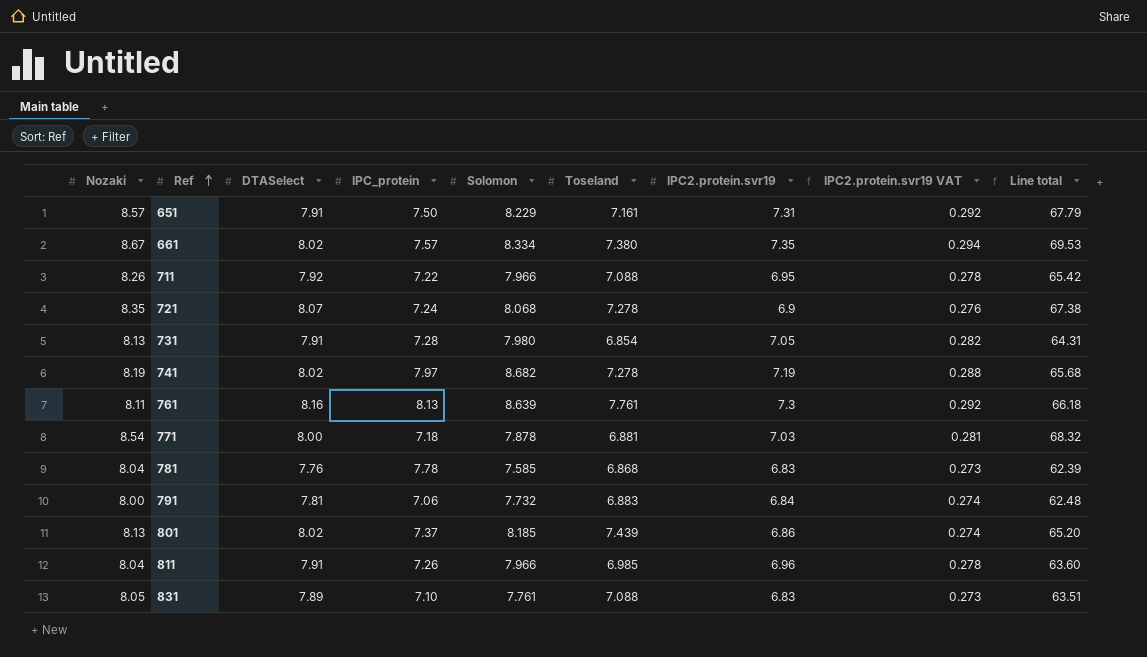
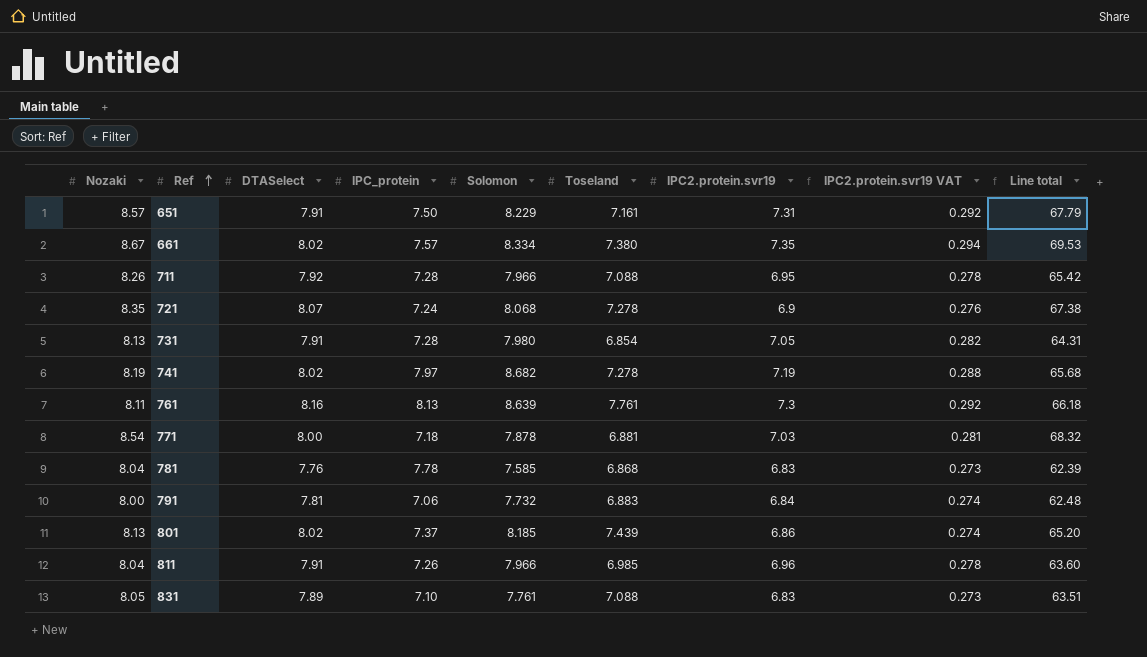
711 | IPC_protein: 7.22 -> 7.28

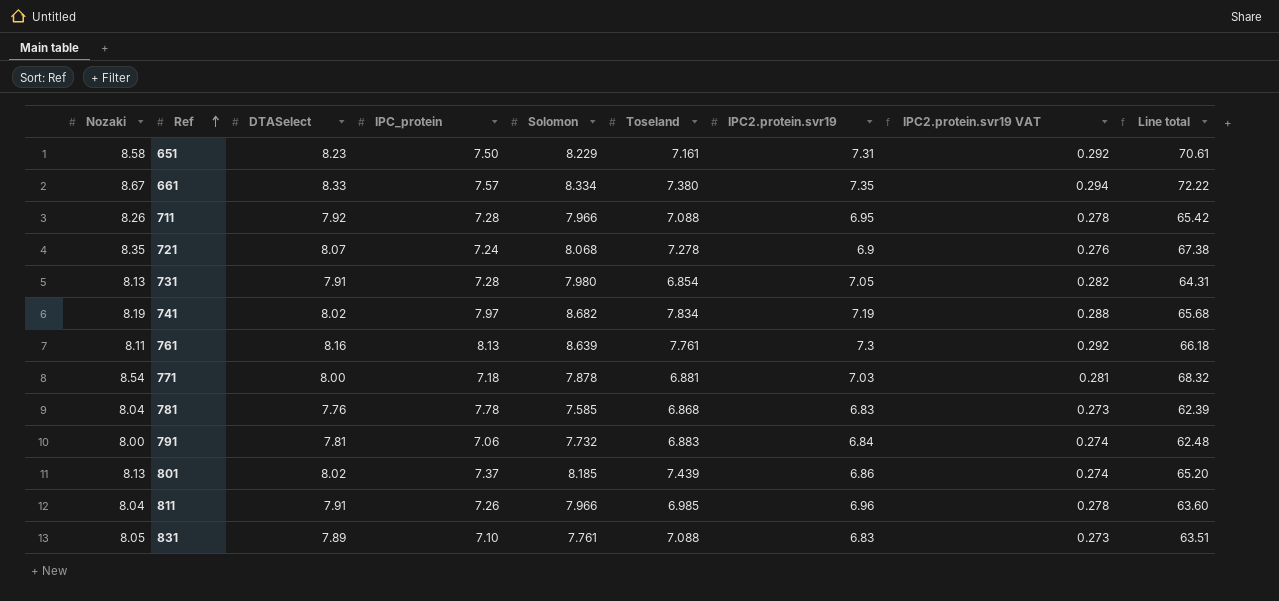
651 | Nozaki: 8.57 -> 8.58
651 | DTASelect: 7.91 -> 8.23
651 | Line total: 67.79 -> 70.61
661 | DTASelect: 8.02 -> 8.33
661 | Line total: 69.53 -> 72.22
741 | Toseland: 7.278 -> 7.834

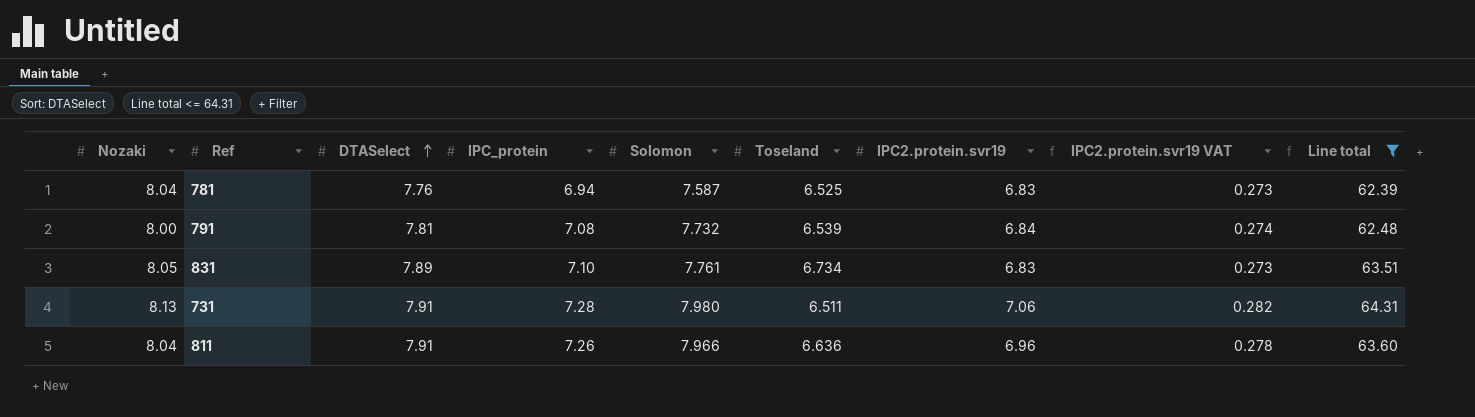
filter: none -> Line total <= 64.31
row order: Ref ascending -> DTASelect ascending
781 | IPC_protein: 7.78 -> 6.94
781 | Solomon: 7.585 -> 7.587
781 | Toseland: 6.868 -> 6.525
791 | IPC_protein: 7.06 -> 7.08
791 | Toseland: 6.883 -> 6.539
831 | Toseland: 7.088 -> 6.734
731 | Toseland: 6.854 -> 6.511
731 | IPC2.protein.svr19: 7.05 -> 7.06
811 | Toseland: 6.985 -> 6.636

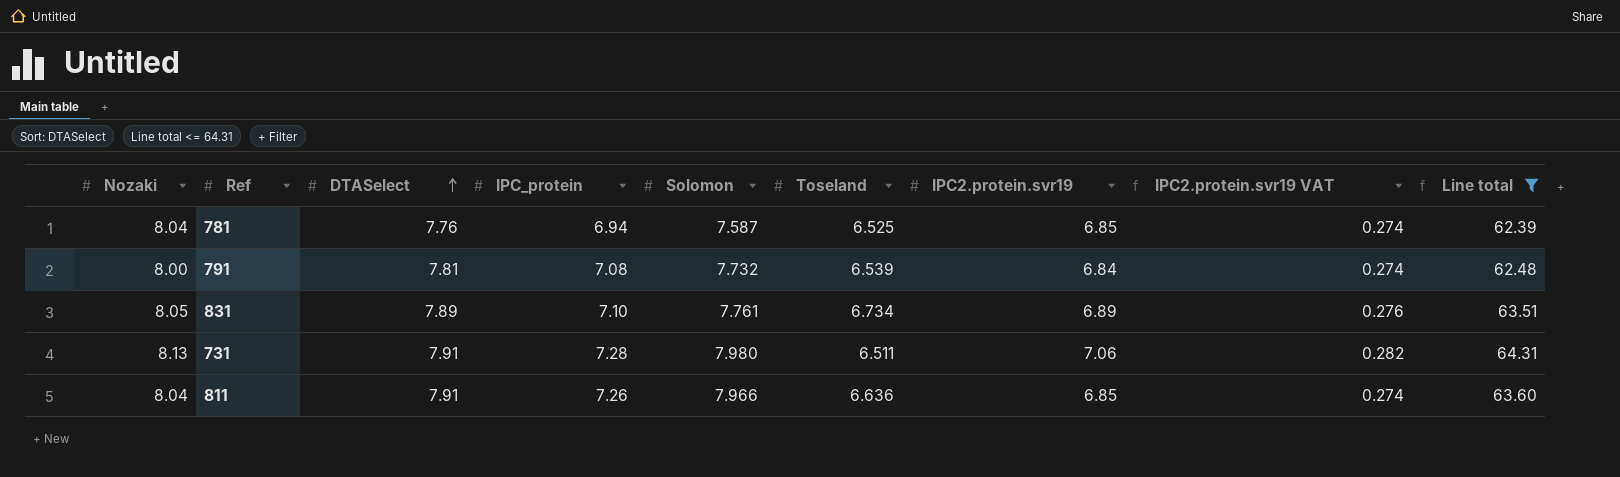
781 | IPC2.protein.svr19: 6.83 -> 6.85
781 | IPC2.protein.svr19 VAT: 0.273 -> 0.274
831 | IPC2.protein.svr19: 6.83 -> 6.89
831 | IPC2.protein.svr19 VAT: 0.273 -> 0.276
811 | IPC2.protein.svr19: 6.96 -> 6.85
811 | IPC2.protein.svr19 VAT: 0.278 -> 0.274

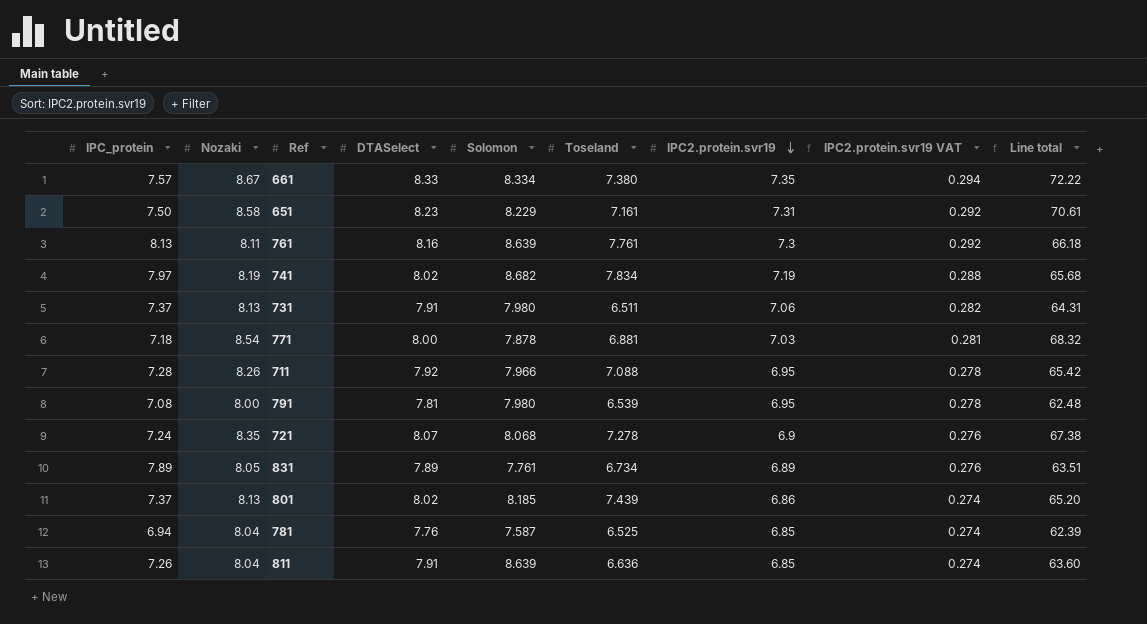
filter: Line total <= 64.31 -> none
row order: DTASelect ascending -> IPC2.protein.svr19 descending
column IPC_protein | position: 4 -> 1
731 | IPC_protein: 7.28 -> 7.37
791 | Solomon: 7.732 -> 7.980
791 | IPC2.protein.svr19: 6.84 -> 6.95
791 | IPC2.protein.svr19 VAT: 0.274 -> 0.278
831 | IPC_protein: 7.10 -> 7.89
811 | Solomon: 7.966 -> 8.639

